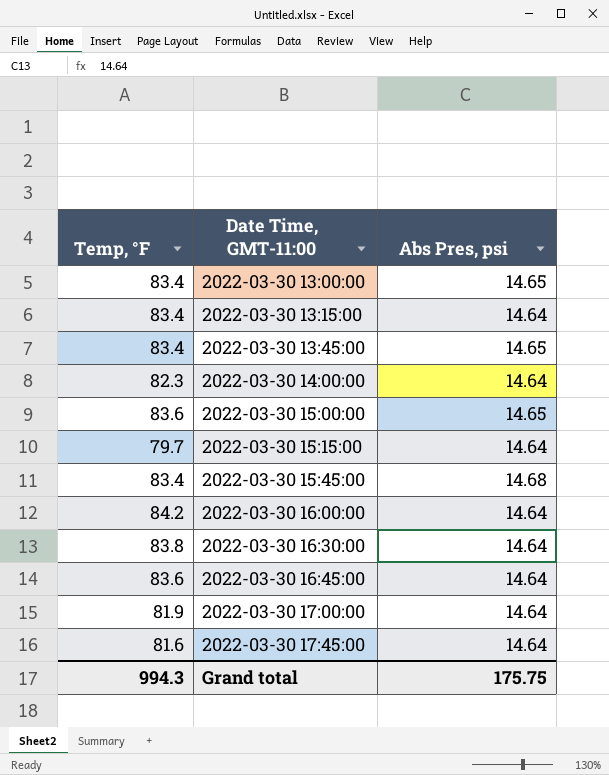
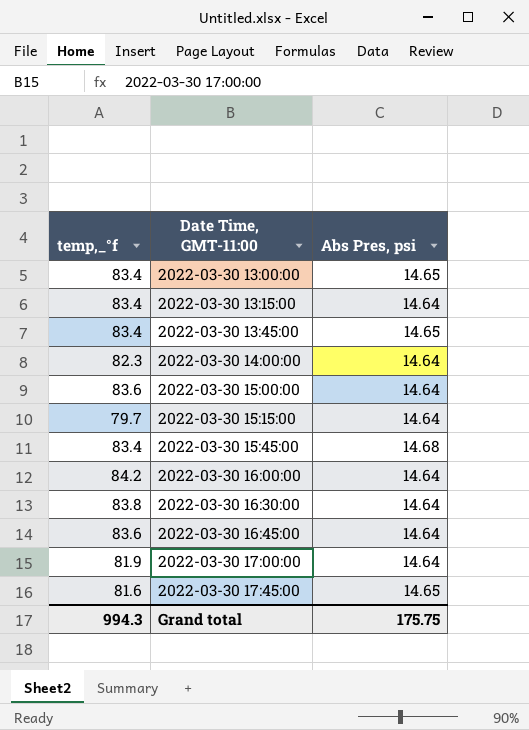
column name: Temp, °F -> temp,_°f
2022-03-30 15:00:00 | Abs Pres, psi: 14.65 -> 14.64
2022-03-30 17:45:00 | Abs Pres, psi: 14.64 -> 14.65

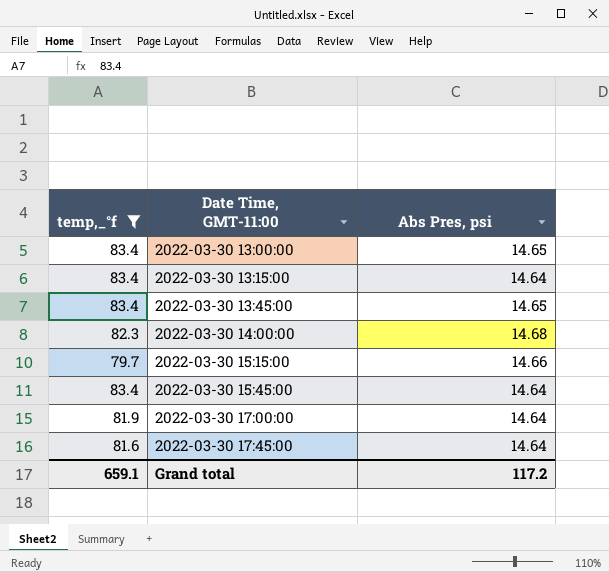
filter: none -> temp,_°f <= 83.4
2022-03-30 14:00:00 | Abs Pres, psi: 14.64 -> 14.68
2022-03-30 15:15:00 | Abs Pres, psi: 14.64 -> 14.66
2022-03-30 15:45:00 | Abs Pres, psi: 14.68 -> 14.64
2022-03-30 17:45:00 | Abs Pres, psi: 14.65 -> 14.64
Grand total | temp,_°f: 994.3 -> 659.1
Grand total | Abs Pres, psi: 175.75 -> 117.2

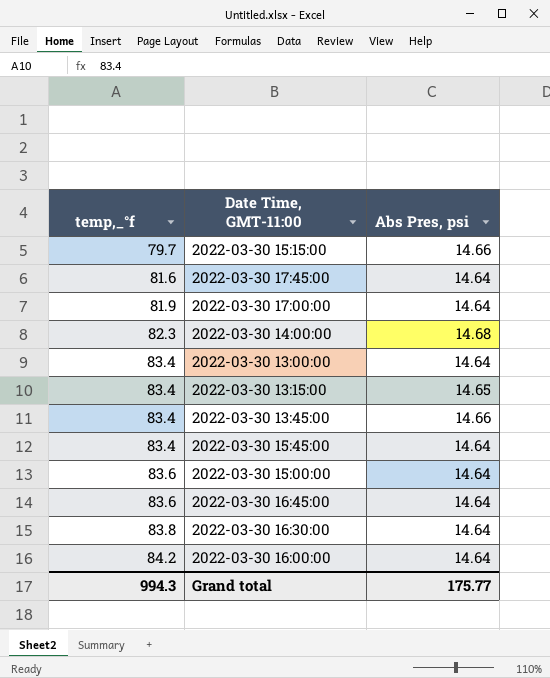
filter: temp,_°f <= 83.4 -> none
row order: Date Time, GMT-11:00 ascending -> temp,_°f ascending
2022-03-30 13:00:00 | Abs Pres, psi: 14.65 -> 14.64
2022-03-30 13:15:00 | Abs Pres, psi: 14.64 -> 14.65
2022-03-30 13:45:00 | Abs Pres, psi: 14.65 -> 14.66
Grand total | temp,_°f: 659.1 -> 994.3
Grand total | Abs Pres, psi: 117.2 -> 175.77

